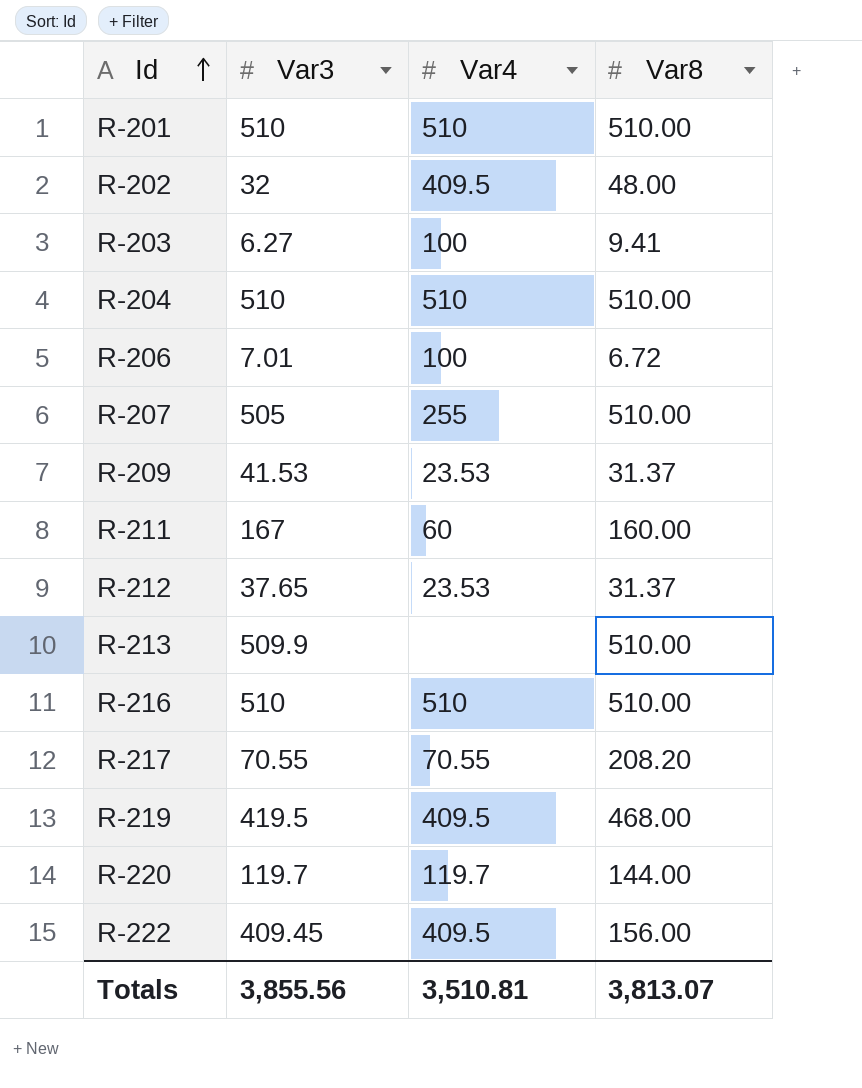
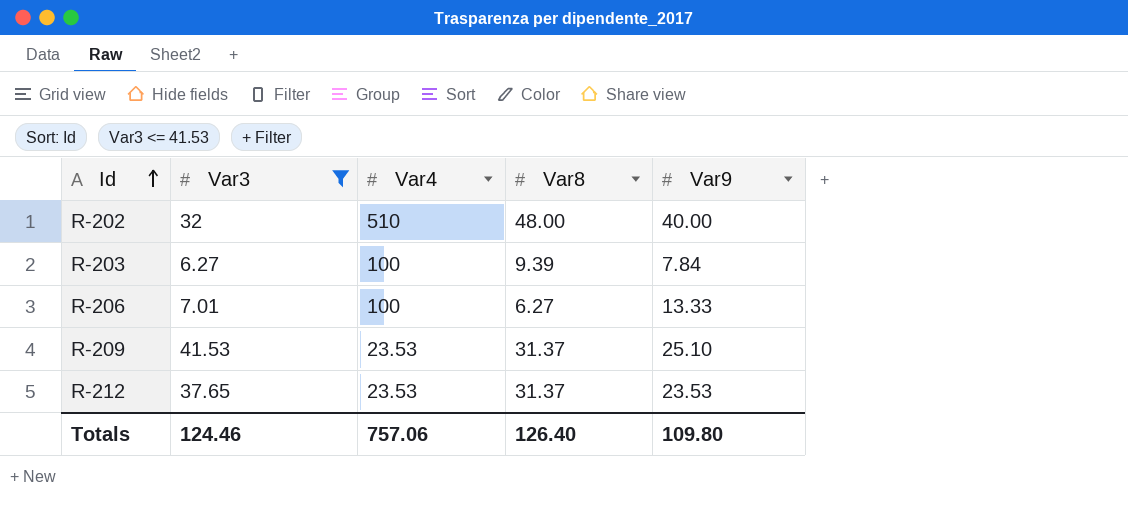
filter: none -> Var3 <= 41.53
column Var9 | position: none -> 5
R-202 | Var4: 409.5 -> 510
R-203 | Var8: 9.41 -> 9.39
R-206 | Var8: 6.72 -> 6.27
Totals | Var3: 3,855.56 -> 124.46
Totals | Var4: 3,510.81 -> 757.06
Totals | Var8: 3,813.07 -> 126.40

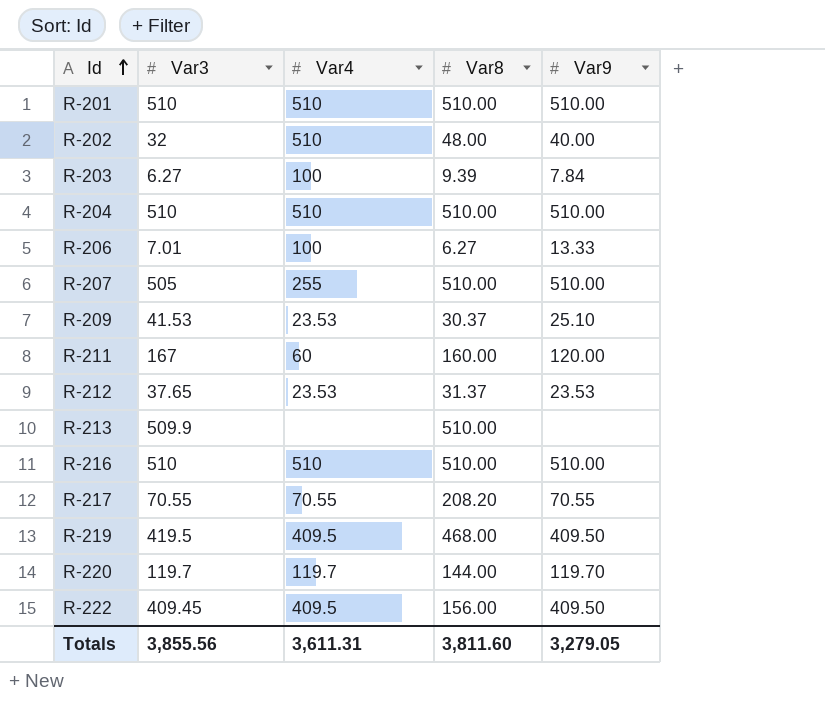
filter: Var3 <= 41.53 -> none
R-209 | Var8: 31.37 -> 30.37
Totals | Var3: 124.46 -> 3,855.56
Totals | Var4: 757.06 -> 3,611.31
Totals | Var8: 126.40 -> 3,811.60
Totals | Var9: 109.80 -> 3,279.05

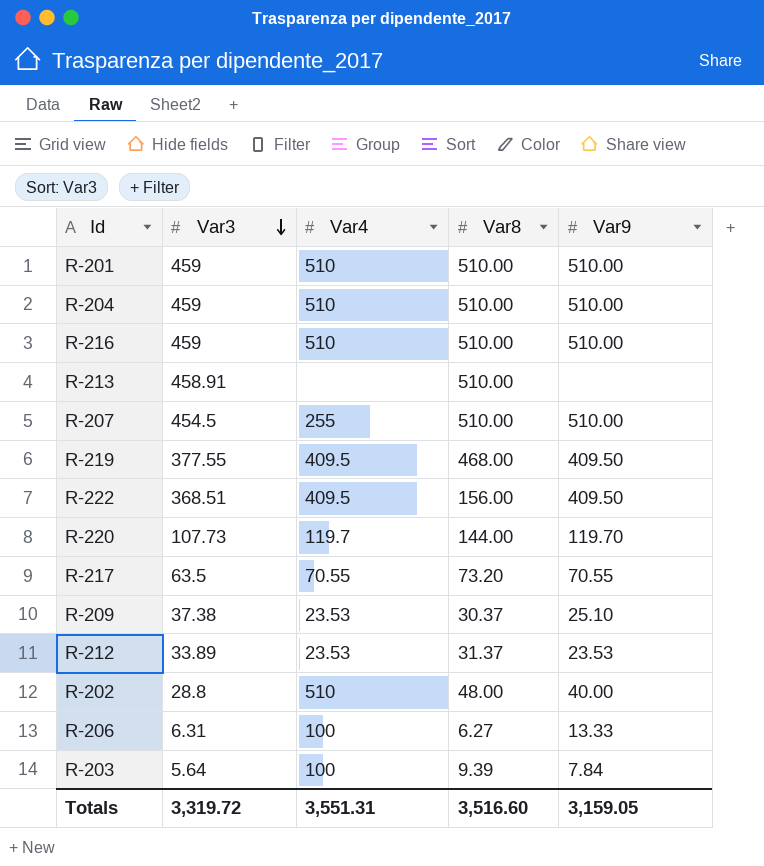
row order: Id ascending -> Var3 descending
row R-211: 167 | 60 | 160.00 | 120.00 -> none
R-201 | Var3: 510 -> 459
R-204 | Var3: 510 -> 459
R-216 | Var3: 510 -> 459
R-213 | Var3: 509.9 -> 458.91
R-207 | Var3: 505 -> 454.5
R-219 | Var3: 419.5 -> 377.55
R-222 | Var3: 409.45 -> 368.51
R-220 | Var3: 119.7 -> 107.73
R-217 | Var3: 70.55 -> 63.5
R-217 | Var8: 208.20 -> 73.20
R-209 | Var3: 41.53 -> 37.38
R-212 | Var3: 37.65 -> 33.89
R-202 | Var3: 32 -> 28.8
R-206 | Var3: 7.01 -> 6.31
R-203 | Var3: 6.27 -> 5.64
Totals | Var3: 3,855.56 -> 3,319.72
Totals | Var4: 3,611.31 -> 3,551.31
Totals | Var8: 3,811.60 -> 3,516.60
Totals | Var9: 3,279.05 -> 3,159.05

